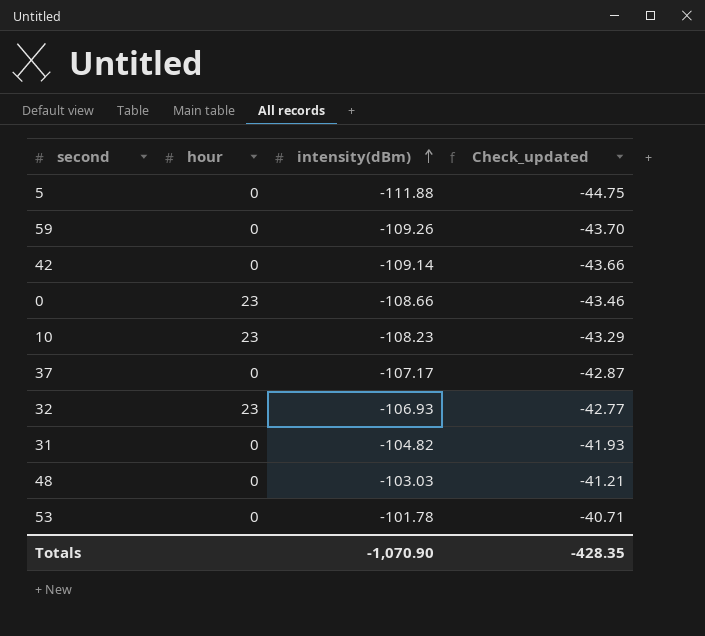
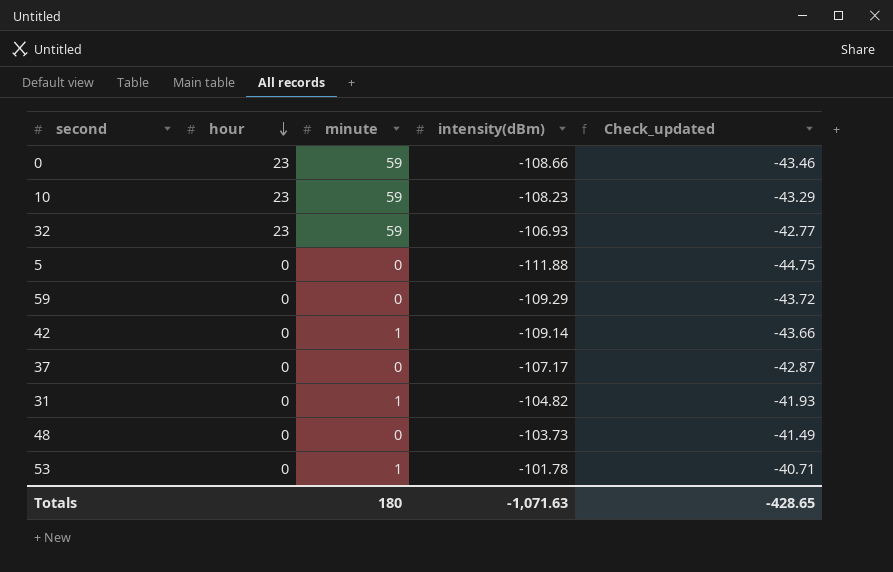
row order: intensity(dBm) ascending -> hour descending
column minute | position: none -> 3
59 | intensity(dBm): -109.26 -> -109.29
59 | Check_updated: -43.70 -> -43.72
48 | intensity(dBm): -103.03 -> -103.73
48 | Check_updated: -41.21 -> -41.49
Totals | intensity(dBm): -1,070.90 -> -1,071.63
Totals | Check_updated: -428.35 -> -428.65

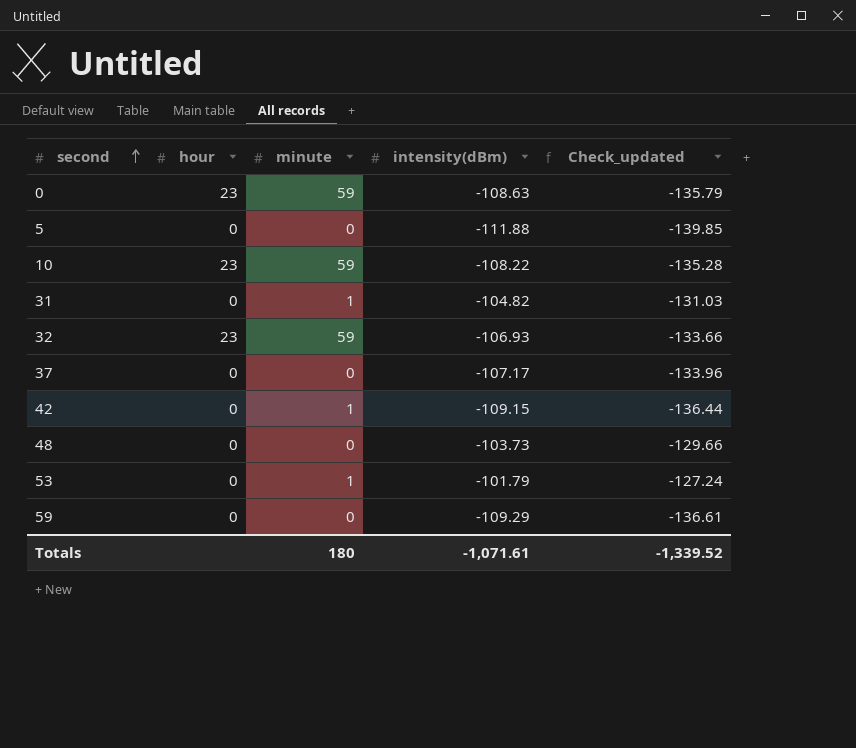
row order: hour descending -> second ascending
column Check_updated | formula: [intensity(dBm)] * 0.4 -> [intensity(dBm)] * 1.25
0 | intensity(dBm): -108.66 -> -108.63
10 | intensity(dBm): -108.23 -> -108.22
42 | intensity(dBm): -109.14 -> -109.15
53 | intensity(dBm): -101.78 -> -101.79
Totals | intensity(dBm): -1,071.63 -> -1,071.61
Totals | Check_updated: -428.65 -> -1,339.52

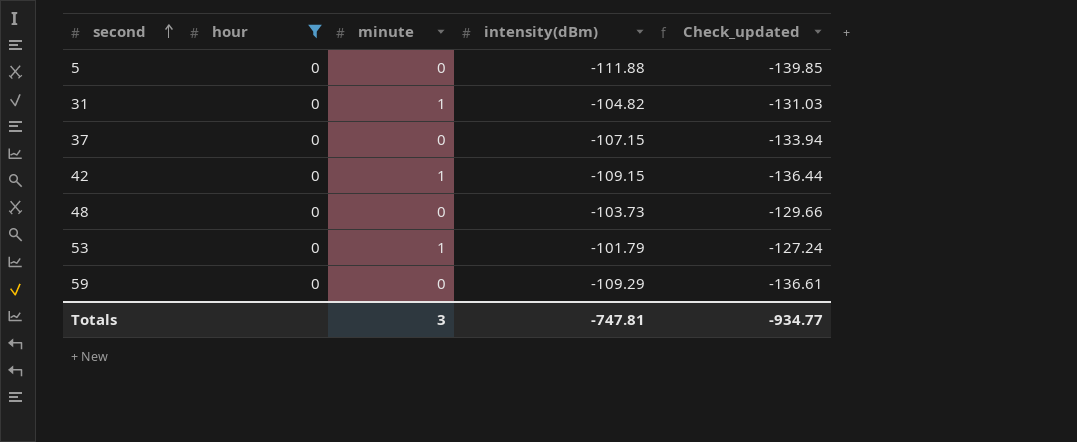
filter: none -> hour = 0
37 | intensity(dBm): -107.17 -> -107.15
37 | Check_updated: -133.96 -> -133.94
Totals | minute: 180 -> 3
Totals | intensity(dBm): -1,071.61 -> -747.81
Totals | Check_updated: -1,339.52 -> -934.77

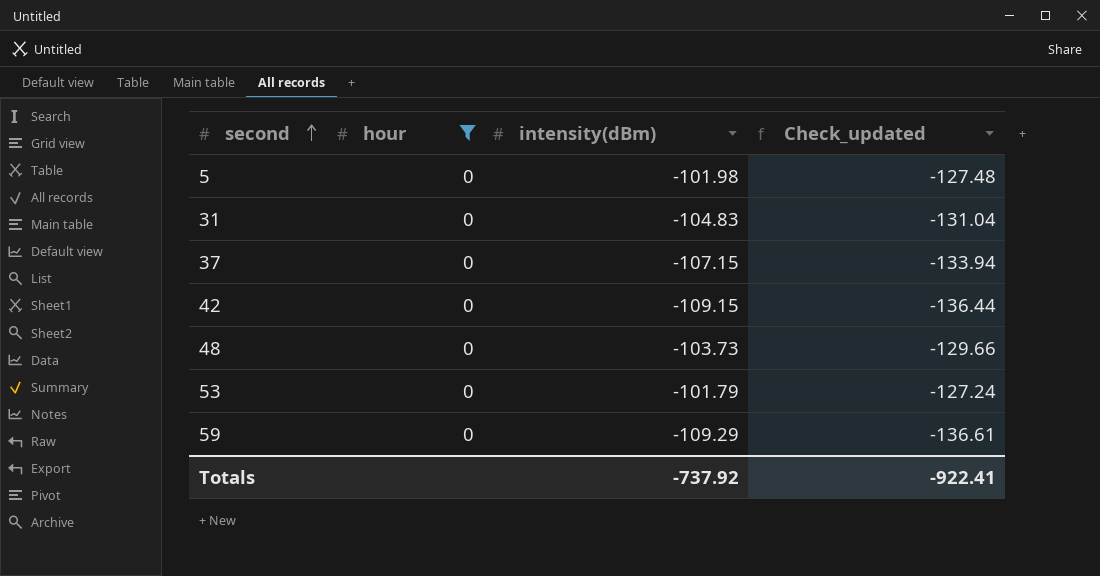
column minute | position: 3 -> none
5 | intensity(dBm): -111.88 -> -101.98
5 | Check_updated: -139.85 -> -127.48
31 | intensity(dBm): -104.82 -> -104.83
31 | Check_updated: -131.03 -> -131.04
Totals | intensity(dBm): -747.81 -> -737.92
Totals | Check_updated: -934.77 -> -922.41

